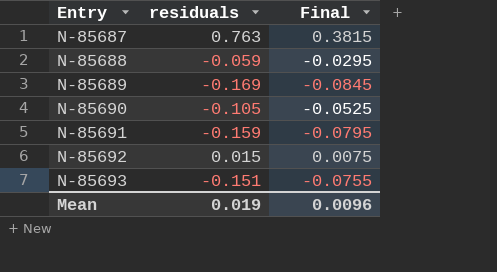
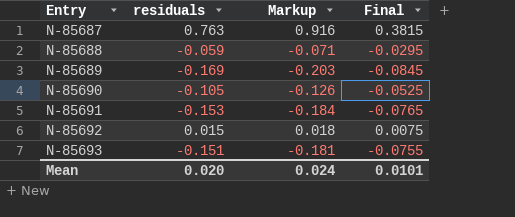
column Markup | formula: none -> [residuals] * 1.2
N-85691 | residuals: -0.159 -> -0.153
N-85691 | Final: -0.0795 -> -0.0765
Mean | residuals: 0.019 -> 0.020
Mean | Final: 0.0096 -> 0.0101

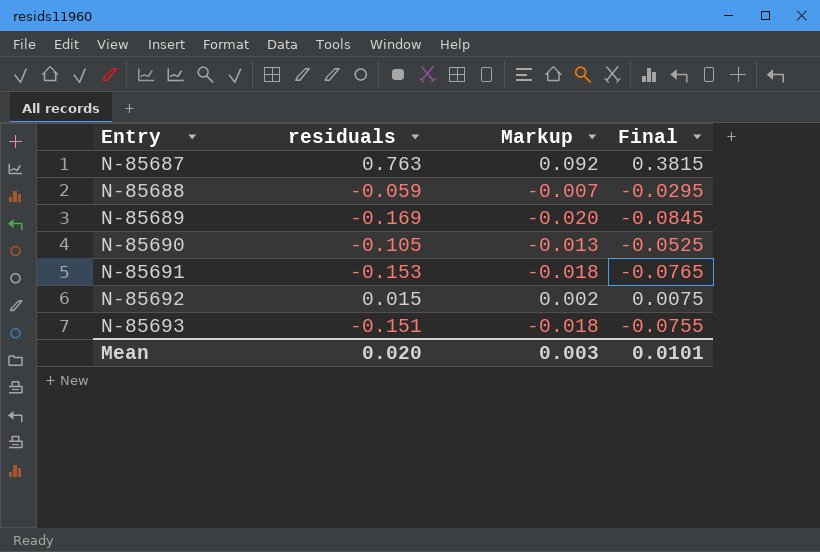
column Markup | formula: [residuals] * 1.2 -> [residuals] * 0.12
Mean | Markup: 0.024 -> 0.003

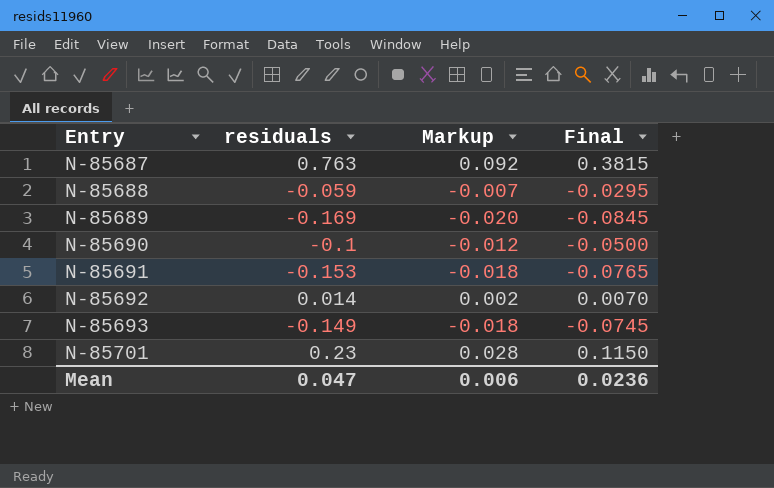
N-85690 | residuals: -0.105 -> -0.1
N-85690 | Markup: -0.013 -> -0.012
N-85690 | Final: -0.0525 -> -0.0500
N-85692 | residuals: 0.015 -> 0.014
N-85692 | Final: 0.0075 -> 0.0070
N-85693 | residuals: -0.151 -> -0.149
N-85693 | Final: -0.0755 -> -0.0745
row N-85701: none -> 0.23 | 0.028 | 0.1150
Mean | residuals: 0.020 -> 0.047
Mean | Markup: 0.003 -> 0.006
Mean | Final: 0.0101 -> 0.0236

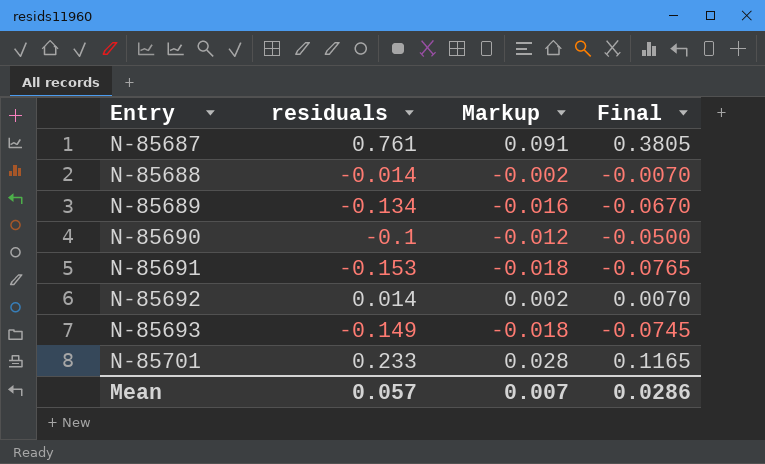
N-85687 | residuals: 0.763 -> 0.761
N-85687 | Markup: 0.092 -> 0.091
N-85687 | Final: 0.3815 -> 0.3805
N-85688 | residuals: -0.059 -> -0.014
N-85688 | Markup: -0.007 -> -0.002
N-85688 | Final: -0.0295 -> -0.0070
N-85689 | residuals: -0.169 -> -0.134
N-85689 | Markup: -0.020 -> -0.016
N-85689 | Final: -0.0845 -> -0.0670
N-85701 | residuals: 0.23 -> 0.233
N-85701 | Final: 0.1150 -> 0.1165
Mean | residuals: 0.047 -> 0.057
Mean | Markup: 0.006 -> 0.007
Mean | Final: 0.0236 -> 0.0286

